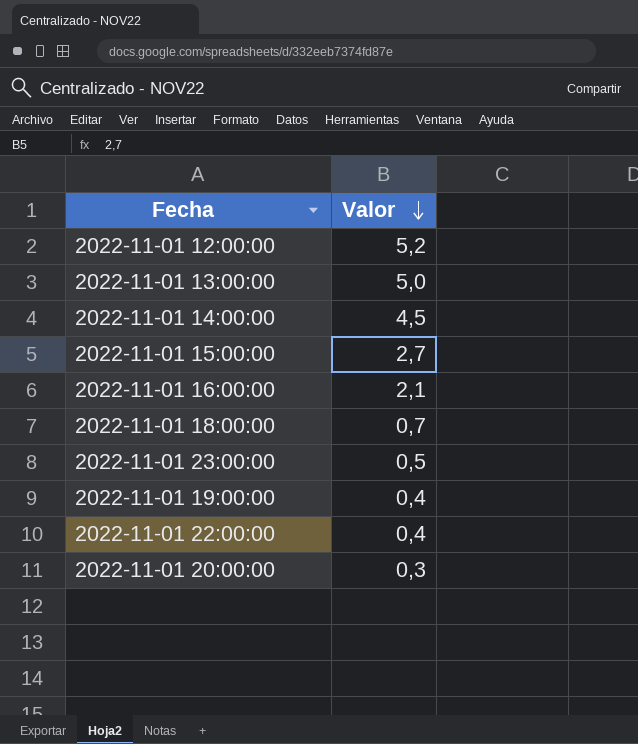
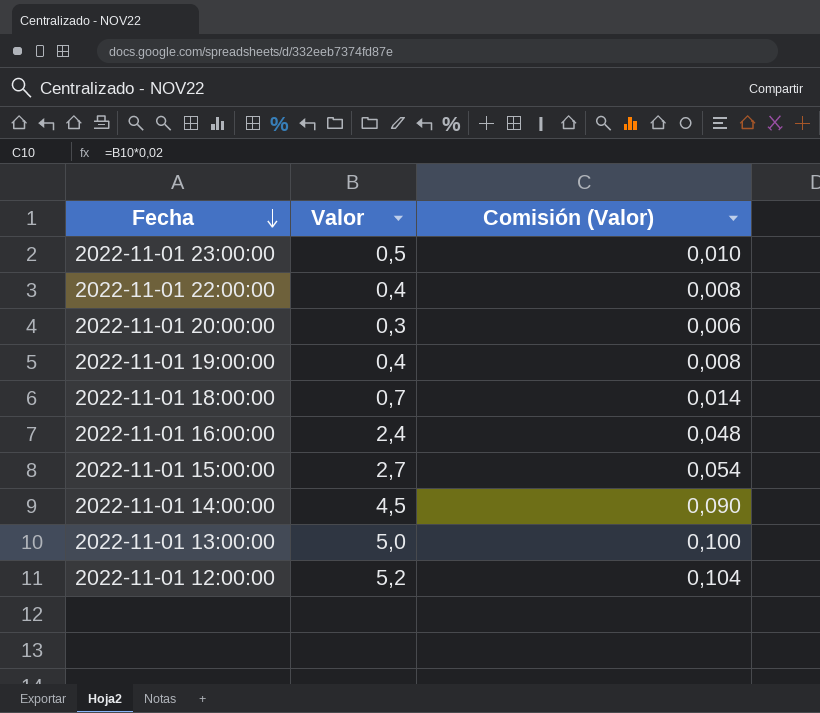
row order: Valor descending -> Fecha descending
column Comisión (Valor) | formula: none -> [Valor] * 0,02
2022-11-01 16:00:00 | Valor: 2,1 -> 2,4

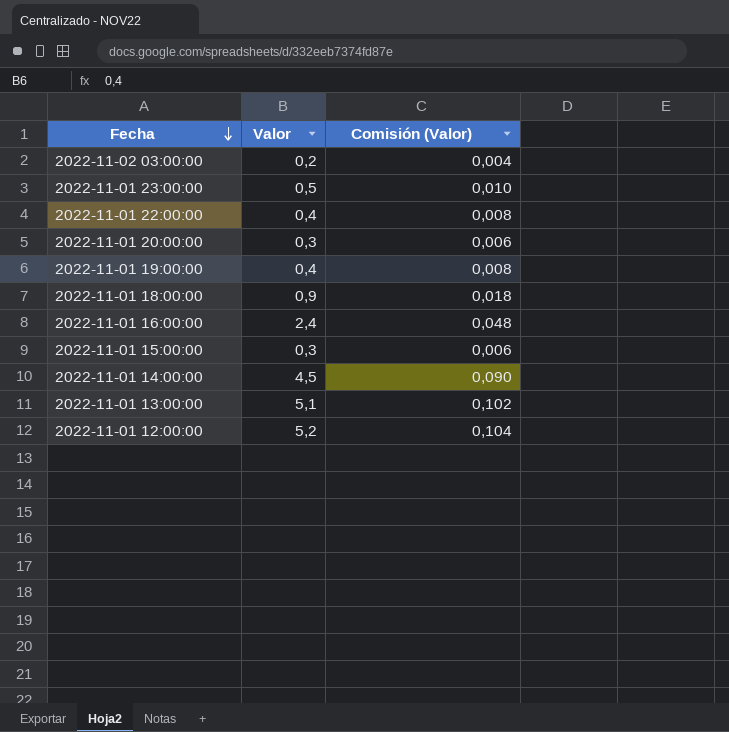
row 2022-11-02 03:00:00: none -> 0,2 | 0,004
2022-11-01 18:00:00 | Valor: 0,7 -> 0,9
2022-11-01 18:00:00 | Comisión (Valor): 0,014 -> 0,018
2022-11-01 15:00:00 | Valor: 2,7 -> 0,3
2022-11-01 15:00:00 | Comisión (Valor): 0,054 -> 0,006
2022-11-01 13:00:00 | Valor: 5,0 -> 5,1
2022-11-01 13:00:00 | Comisión (Valor): 0,100 -> 0,102

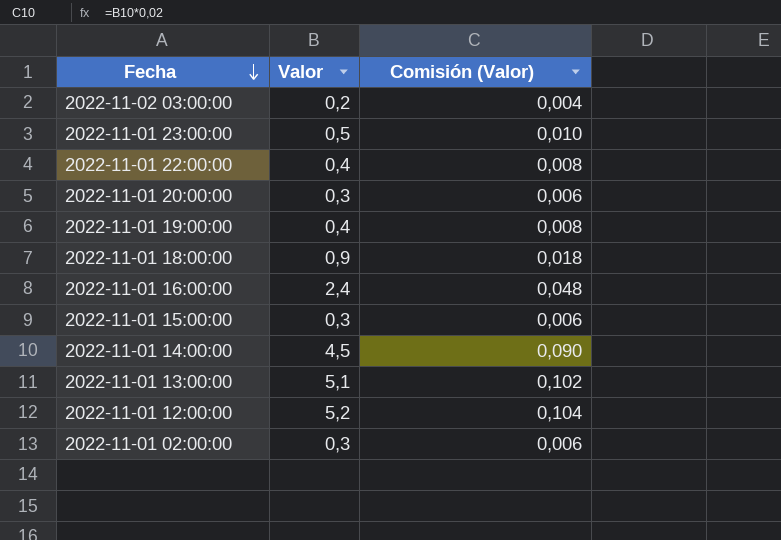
row 2022-11-01 02:00:00: none -> 0,3 | 0,006

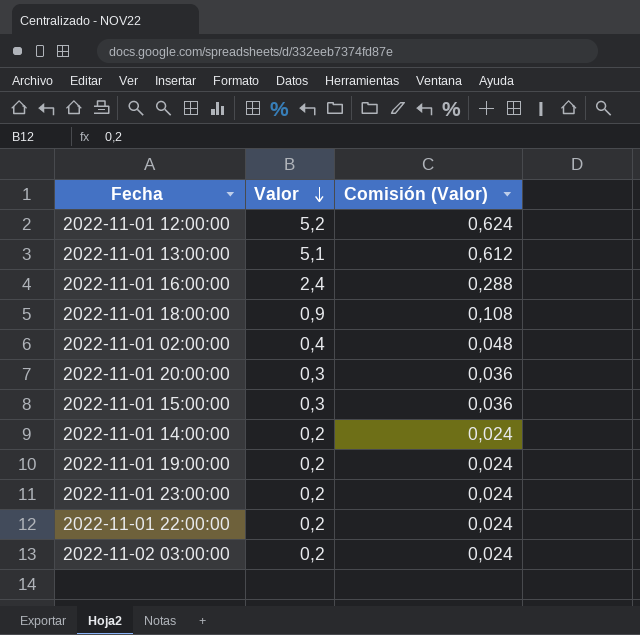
row order: Fecha descending -> Valor descending
column Comisión (Valor) | formula: [Valor] * 0,02 -> [Valor] * 0,12
2022-11-01 02:00:00 | Valor: 0,3 -> 0,4
2022-11-01 14:00:00 | Valor: 4,5 -> 0,2
2022-11-01 19:00:00 | Valor: 0,4 -> 0,2
2022-11-01 23:00:00 | Valor: 0,5 -> 0,2
2022-11-01 22:00:00 | Valor: 0,4 -> 0,2

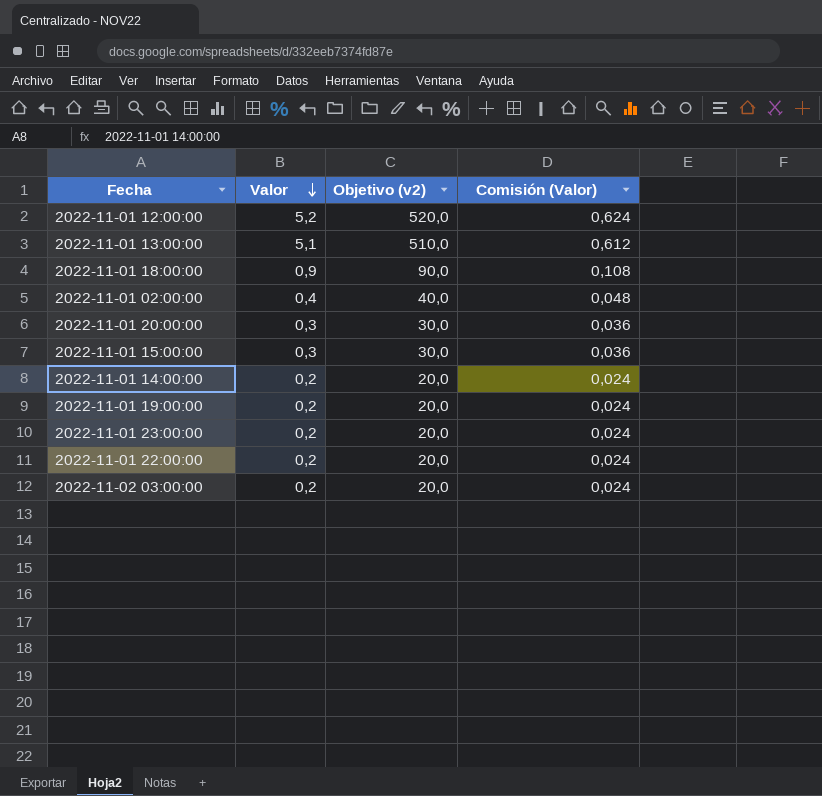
column Objetivo (v2) | formula: none -> [Valor] * 100
row 2022-11-01 16:00:00: 2,4 | 0,288 -> none

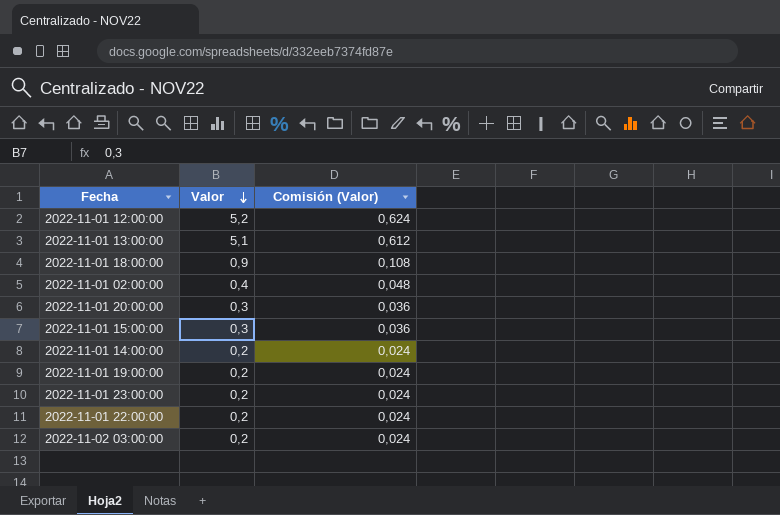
column Objetivo (v2) | formula: [Valor] * 100 -> none

